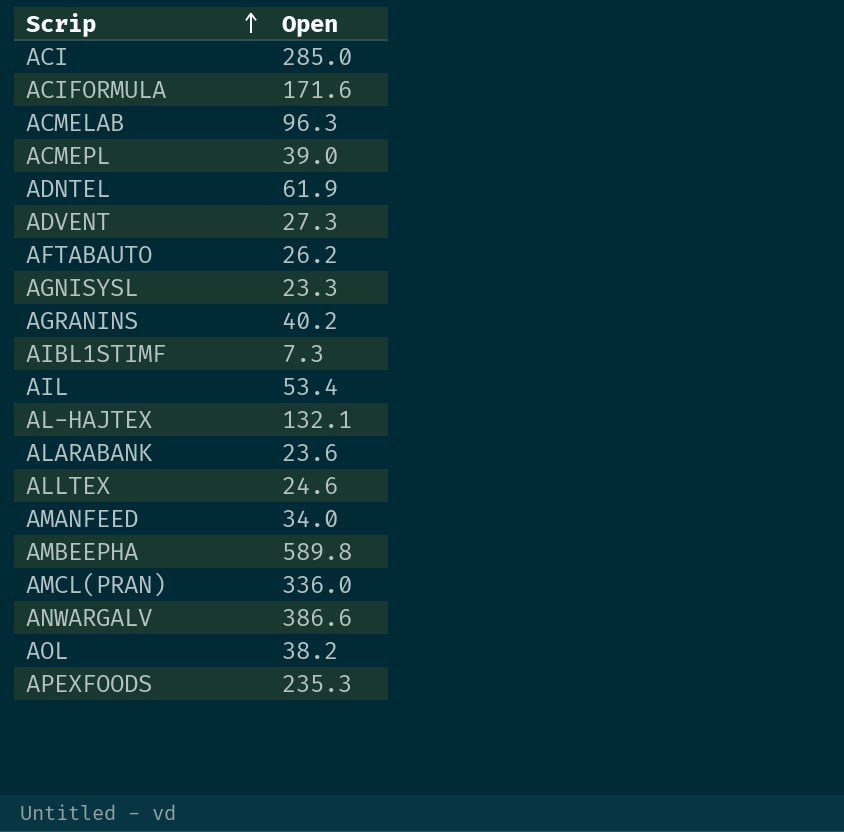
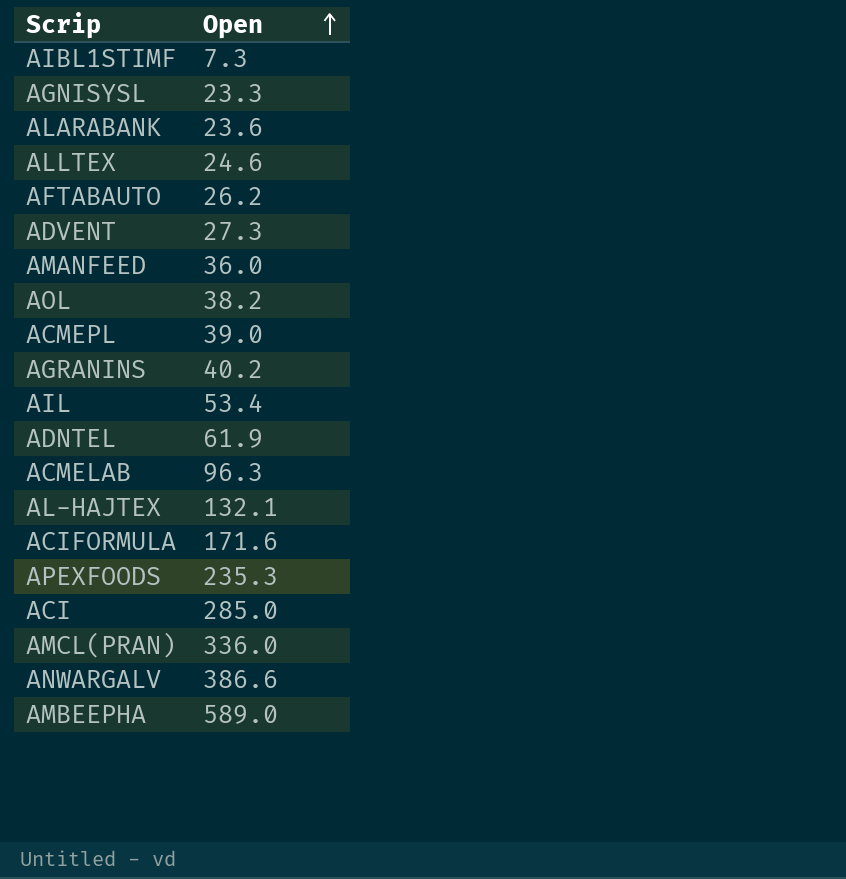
row order: Scrip ascending -> Open ascending
AMANFEED | Open: 34.0 -> 36.0
AMBEEPHA | Open: 589.8 -> 589.0

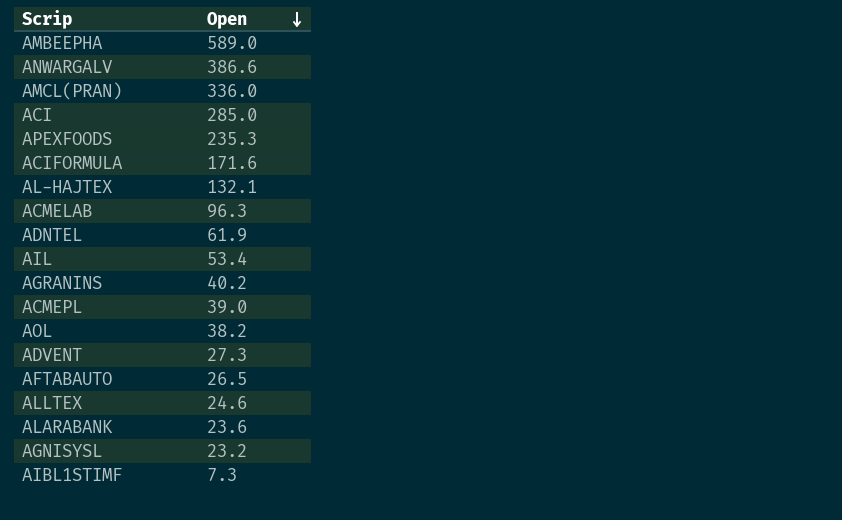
row order: Open ascending -> Open descending
row AMANFEED: 36.0 -> none
AFTABAUTO | Open: 26.2 -> 26.5
AGNISYSL | Open: 23.3 -> 23.2

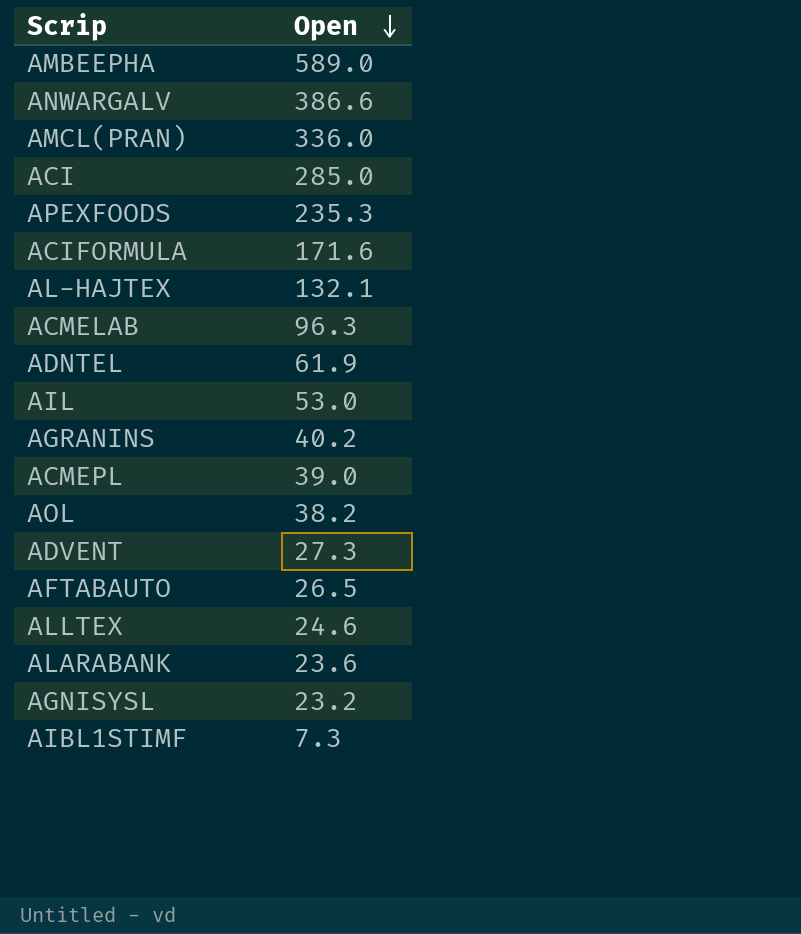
AIL | Open: 53.4 -> 53.0

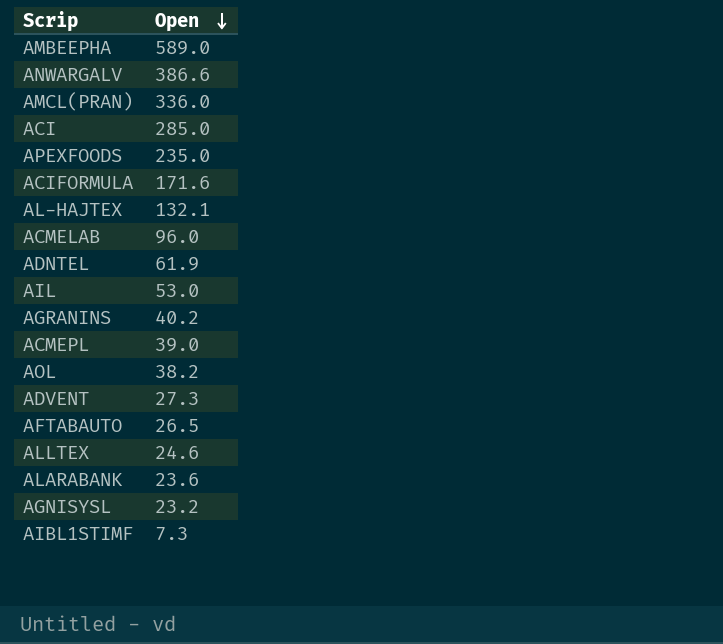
APEXFOODS | Open: 235.3 -> 235.0
ACMELAB | Open: 96.3 -> 96.0

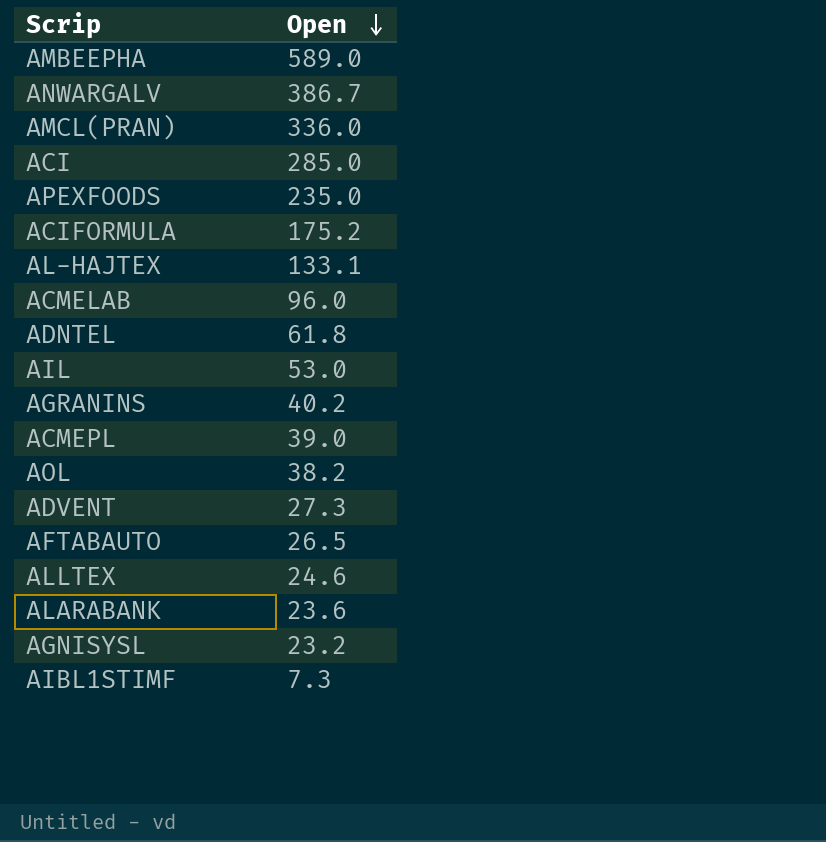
ANWARGALV | Open: 386.6 -> 386.7
ACIFORMULA | Open: 171.6 -> 175.2
AL-HAJTEX | Open: 132.1 -> 133.1
ADNTEL | Open: 61.9 -> 61.8

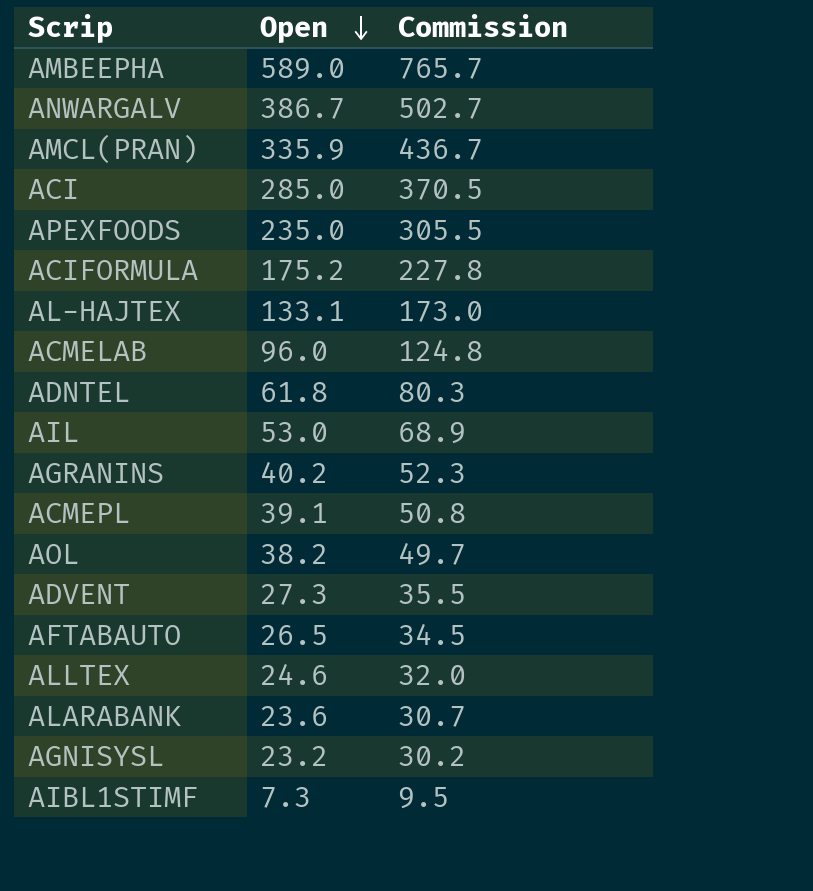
column Commission | formula: none -> [Open] * 1.3
AMCL(PRAN) | Open: 336.0 -> 335.9
ACMEPL | Open: 39.0 -> 39.1

